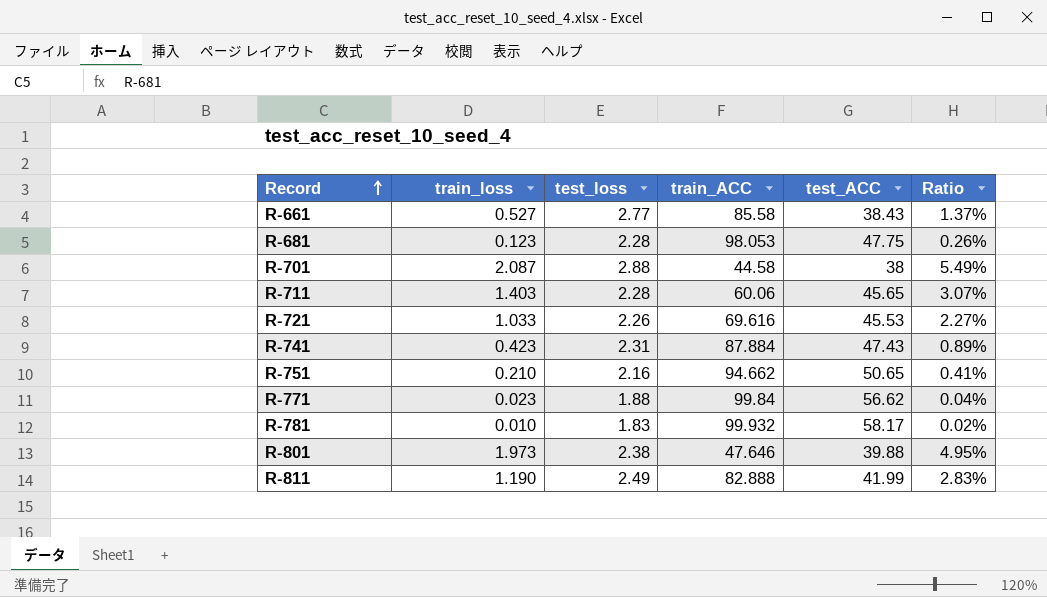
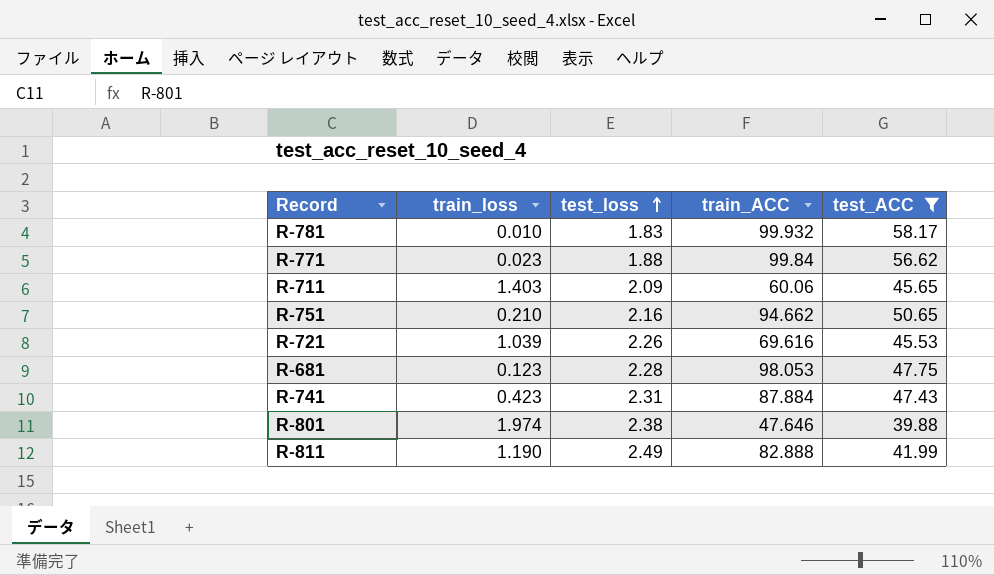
filter: none -> test_ACC >= 39.88
row order: Record ascending -> test_loss ascending
column Ratio | formula: [train_loss] / [test_ACC] -> none
R-711 | test_loss: 2.28 -> 2.09
R-721 | train_loss: 1.033 -> 1.039
R-801 | train_loss: 1.973 -> 1.974

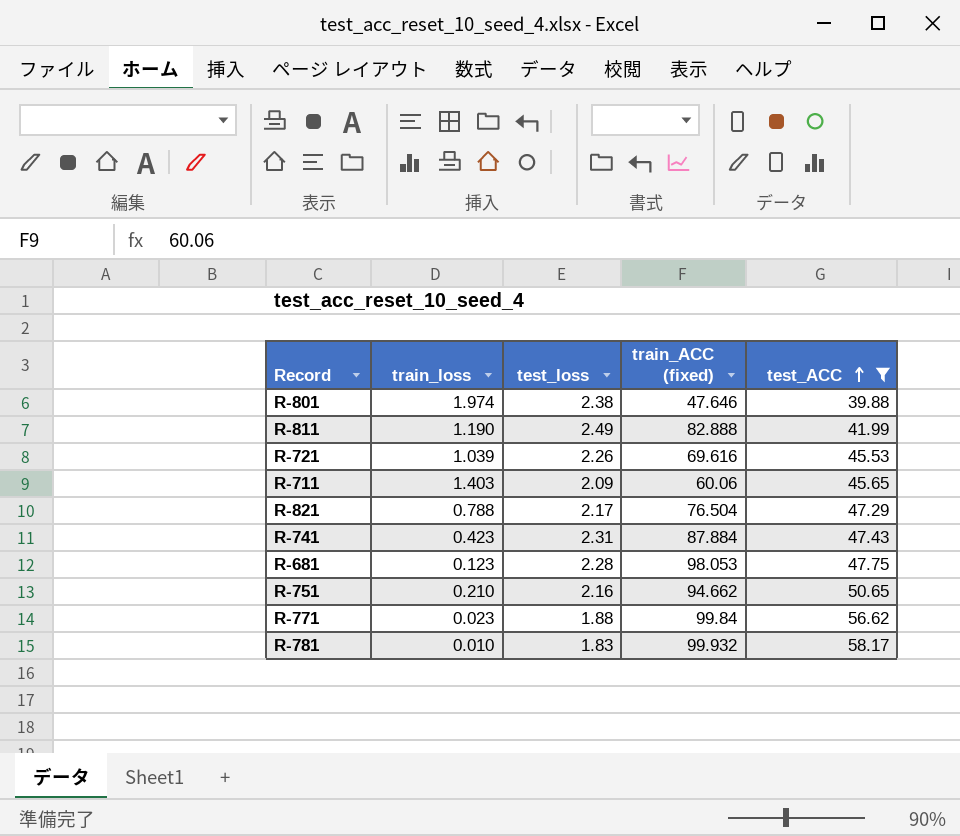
row order: test_loss ascending -> test_ACC ascending
column name: train_ACC -> train_ACC (fixed)
row R-821: none -> 0.788 | 2.17 | 76.504 | 47.29

